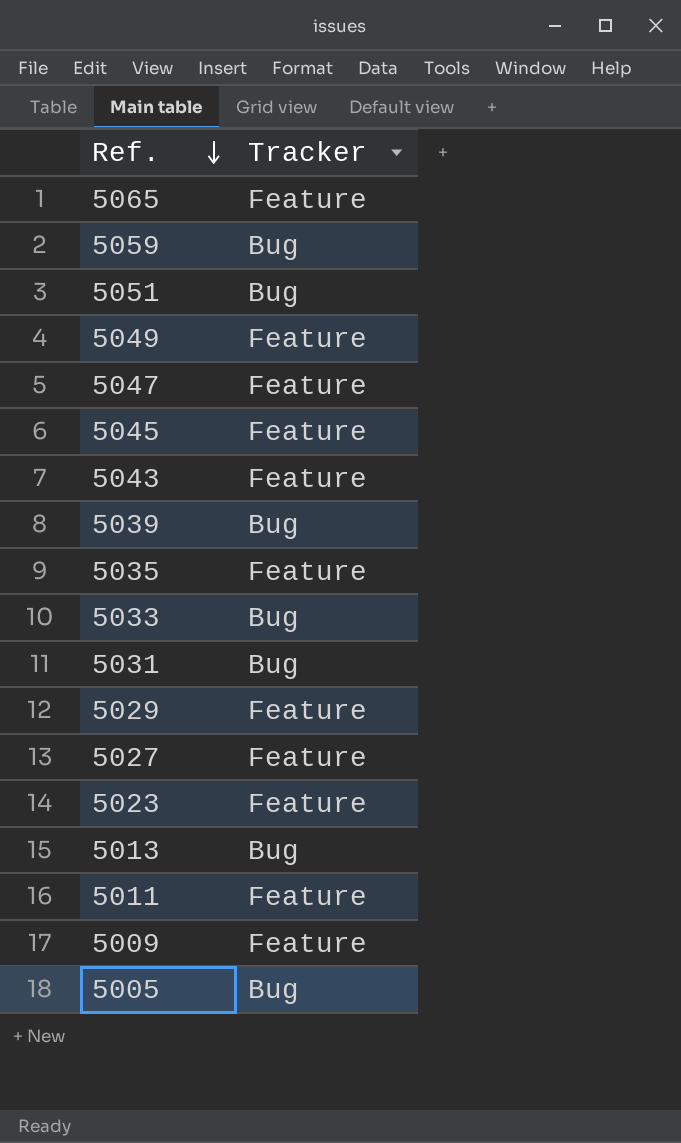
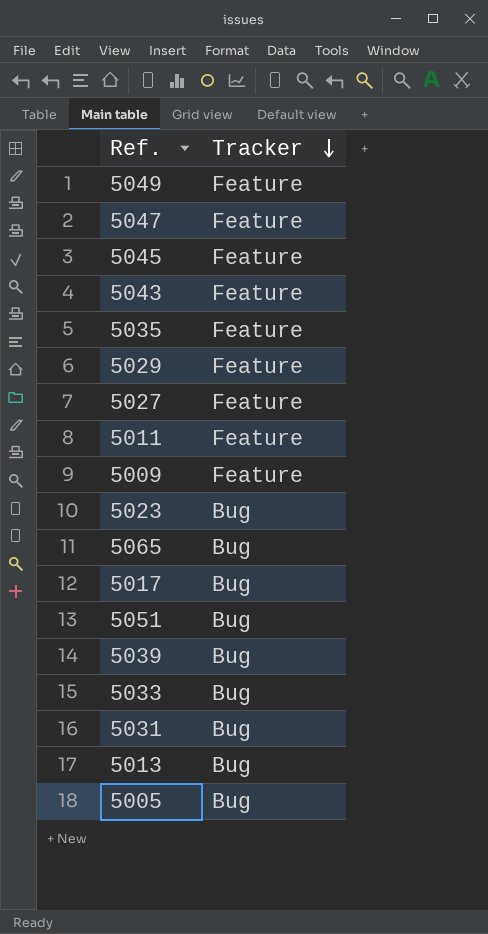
row order: Ref. descending -> Tracker descending
row 5059: Bug -> none
5023 | Tracker: Feature -> Bug
5065 | Tracker: Feature -> Bug
row 5017: none -> Bug

